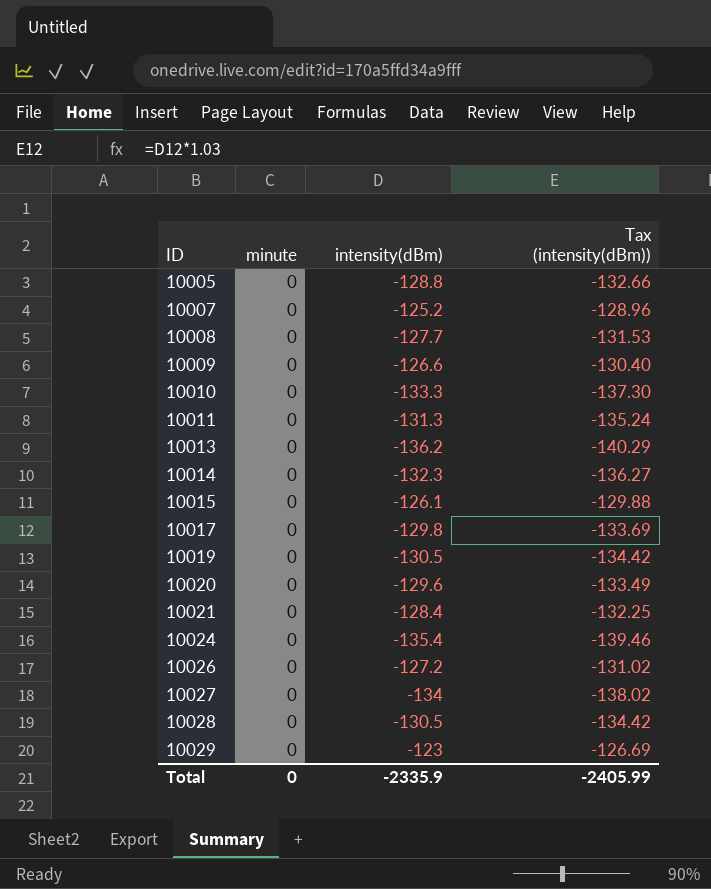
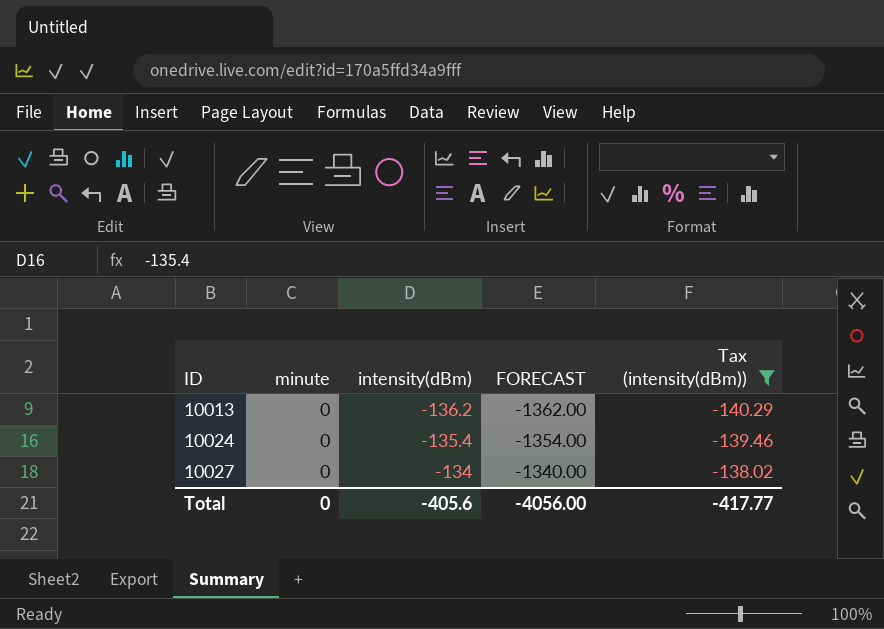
filter: none -> Tax (intensity(dBm)) <= -138.02
column FORECAST | formula: none -> [intensity(dBm)] * 10
Total | intensity(dBm): -2335.9 -> -405.6
Total | Tax (intensity(dBm)): -2405.99 -> -417.77

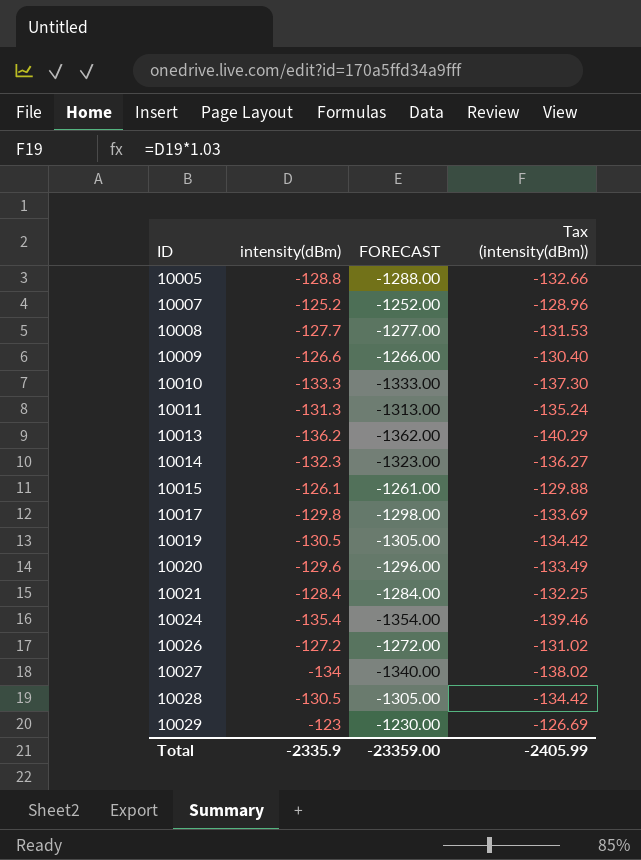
filter: Tax (intensity(dBm)) <= -138.02 -> none
column minute | position: 2 -> none
Total | intensity(dBm): -405.6 -> -2335.9
Total | FORECAST: -4056.00 -> -23359.00
Total | Tax (intensity(dBm)): -417.77 -> -2405.99

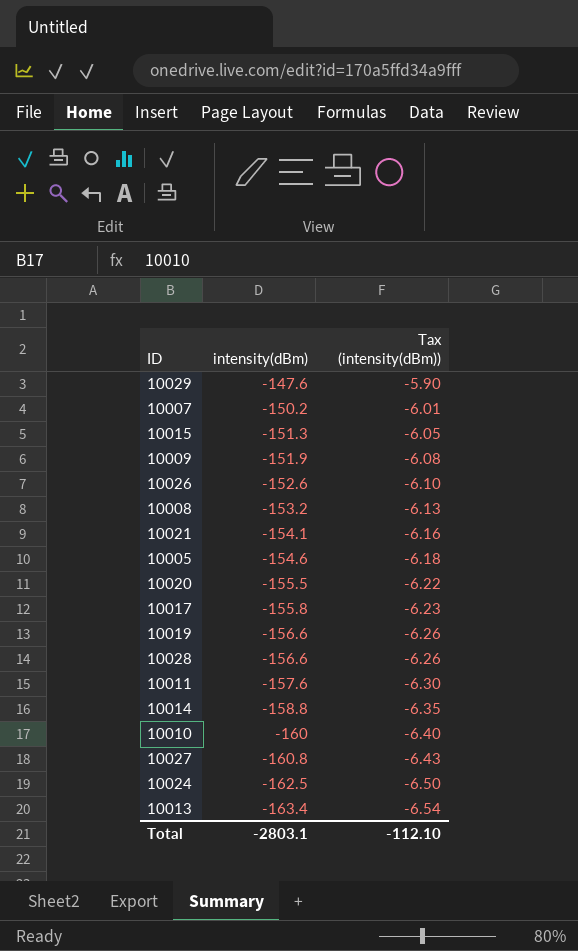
row order: ID ascending -> intensity(dBm) descending
column FORECAST | formula: [intensity(dBm)] * 10 -> none
column Tax (intensity(dBm)) | formula: [intensity(dBm)] * 1.03 -> [intensity(dBm)] * 0.04
10029 | intensity(dBm): -123 -> -147.6
10007 | intensity(dBm): -125.2 -> -150.2
10015 | intensity(dBm): -126.1 -> -151.3
10009 | intensity(dBm): -126.6 -> -151.9
10026 | intensity(dBm): -127.2 -> -152.6
10008 | intensity(dBm): -127.7 -> -153.2
10021 | intensity(dBm): -128.4 -> -154.1
10005 | intensity(dBm): -128.8 -> -154.6
10020 | intensity(dBm): -129.6 -> -155.5
10017 | intensity(dBm): -129.8 -> -155.8
10019 | intensity(dBm): -130.5 -> -156.6
10028 | intensity(dBm): -130.5 -> -156.6
10011 | intensity(dBm): -131.3 -> -157.6
10014 | intensity(dBm): -132.3 -> -158.8
10010 | intensity(dBm): -133.3 -> -160
10027 | intensity(dBm): -134 -> -160.8
10024 | intensity(dBm): -135.4 -> -162.5
10013 | intensity(dBm): -136.2 -> -163.4
Total | intensity(dBm): -2335.9 -> -2803.1
Total | Tax (intensity(dBm)): -2405.99 -> -112.10

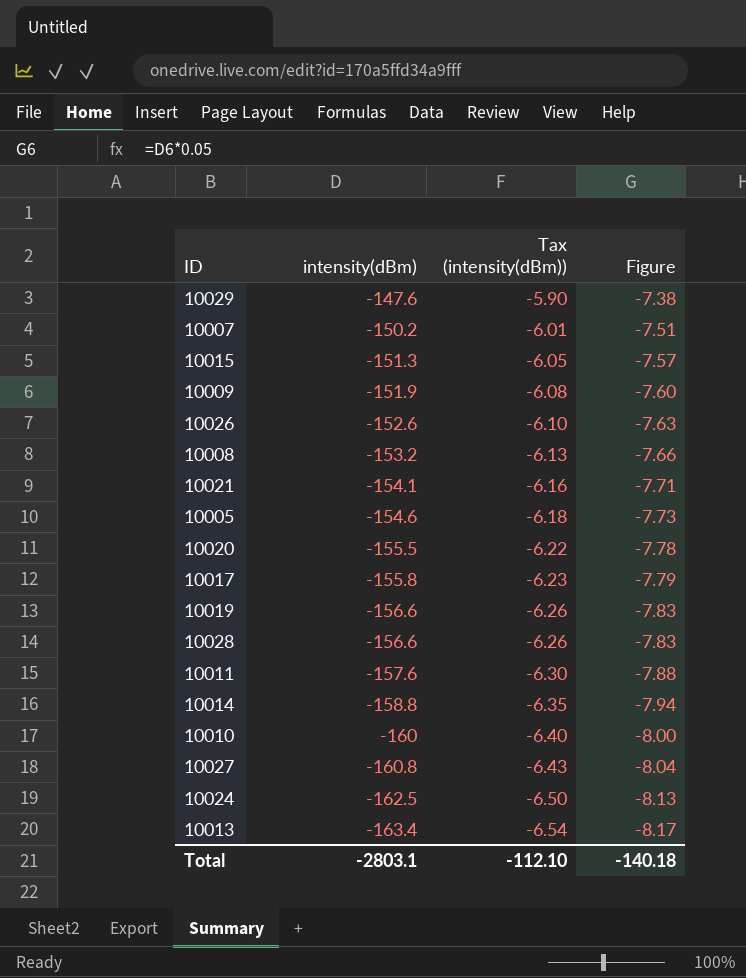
column Figure | formula: none -> [intensity(dBm)] * 0.05

